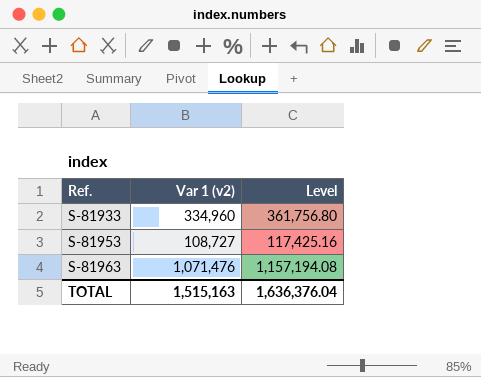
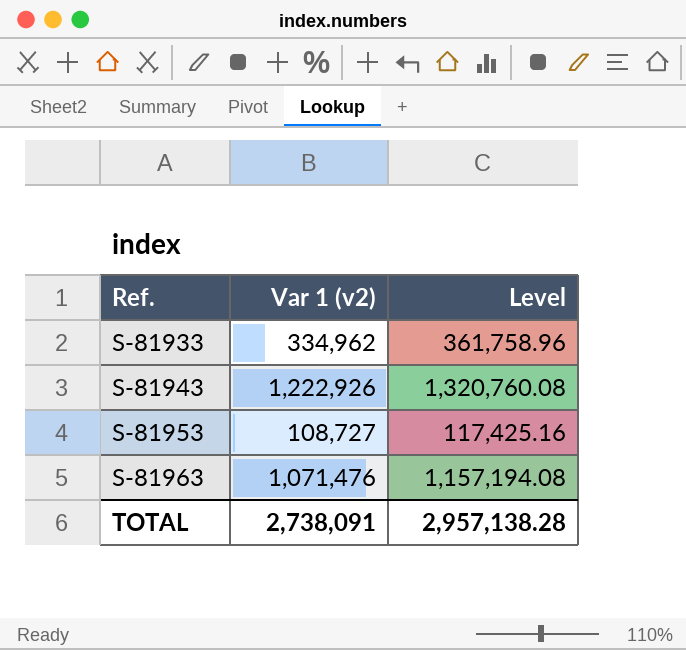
S-81933 | Var 1 (v2): 334,960 -> 334,962
S-81933 | Level: 361,756.80 -> 361,758.96
row S-81943: none -> 1,222,926 | 1,320,760.08
TOTAL | Var 1 (v2): 1,515,163 -> 2,738,091
TOTAL | Level: 1,636,376.04 -> 2,957,138.28

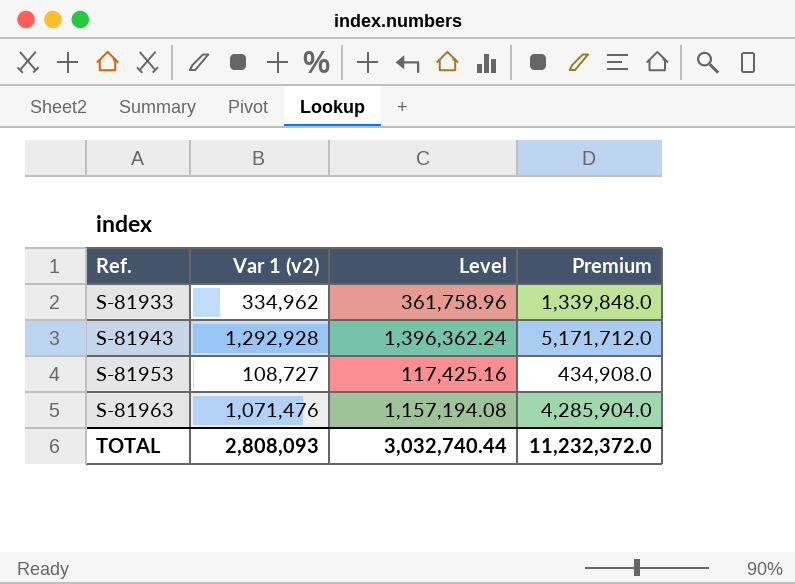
column Premium | formula: none -> [Var 1 (v2)] * 4
S-81943 | Var 1 (v2): 1,222,926 -> 1,292,928
S-81943 | Level: 1,320,760.08 -> 1,396,362.24
TOTAL | Var 1 (v2): 2,738,091 -> 2,808,093
TOTAL | Level: 2,957,138.28 -> 3,032,740.44

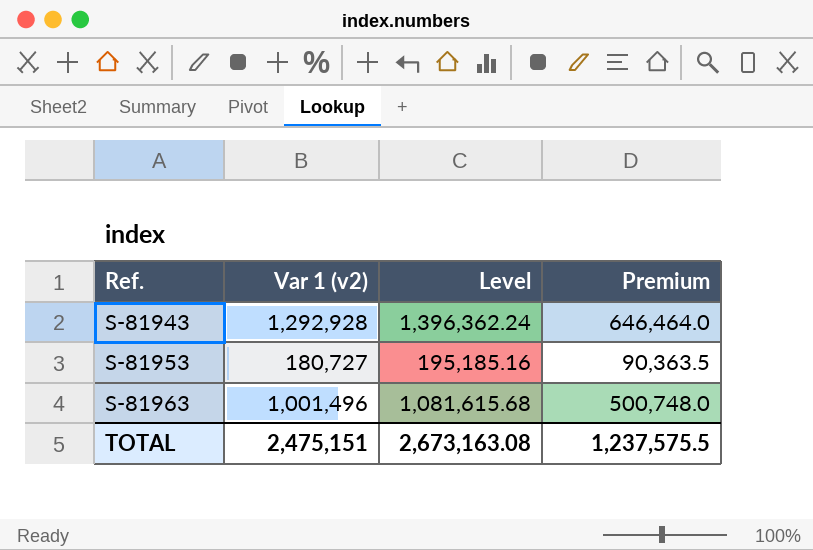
column Premium | formula: [Var 1 (v2)] * 4 -> [Var 1 (v2)] * 0.5
row S-81933: 334,962 | 361,758.96 | 1,339,848.0 -> none
S-81953 | Var 1 (v2): 108,727 -> 180,727
S-81953 | Level: 117,425.16 -> 195,185.16
S-81963 | Var 1 (v2): 1,071,476 -> 1,001,496
S-81963 | Level: 1,157,194.08 -> 1,081,615.68
TOTAL | Var 1 (v2): 2,808,093 -> 2,475,151
TOTAL | Level: 3,032,740.44 -> 2,673,163.08
TOTAL | Premium: 11,232,372.0 -> 1,237,575.5

